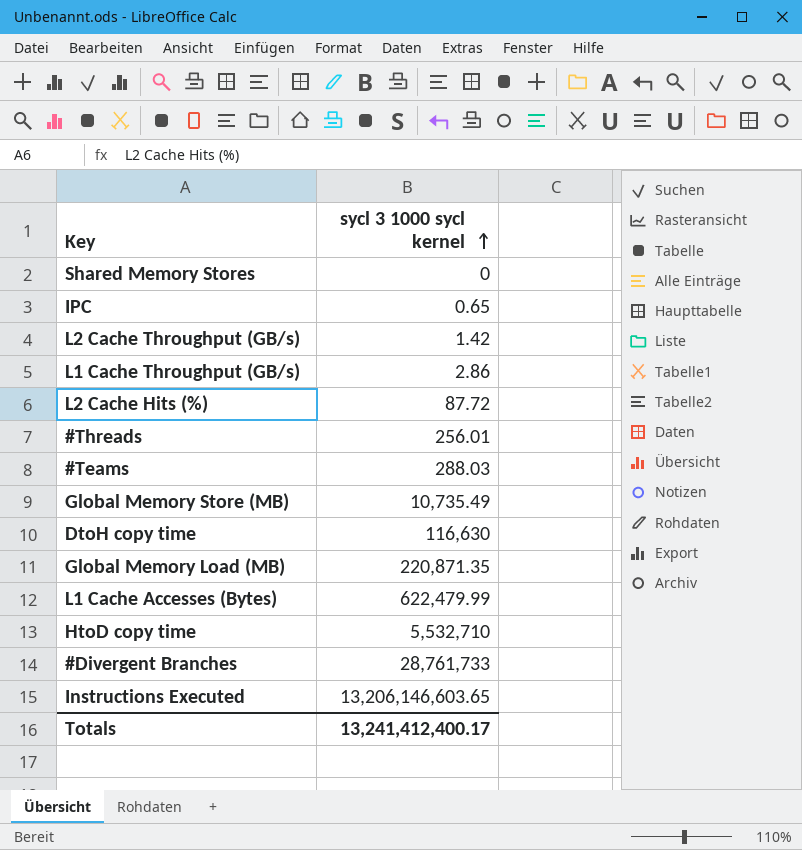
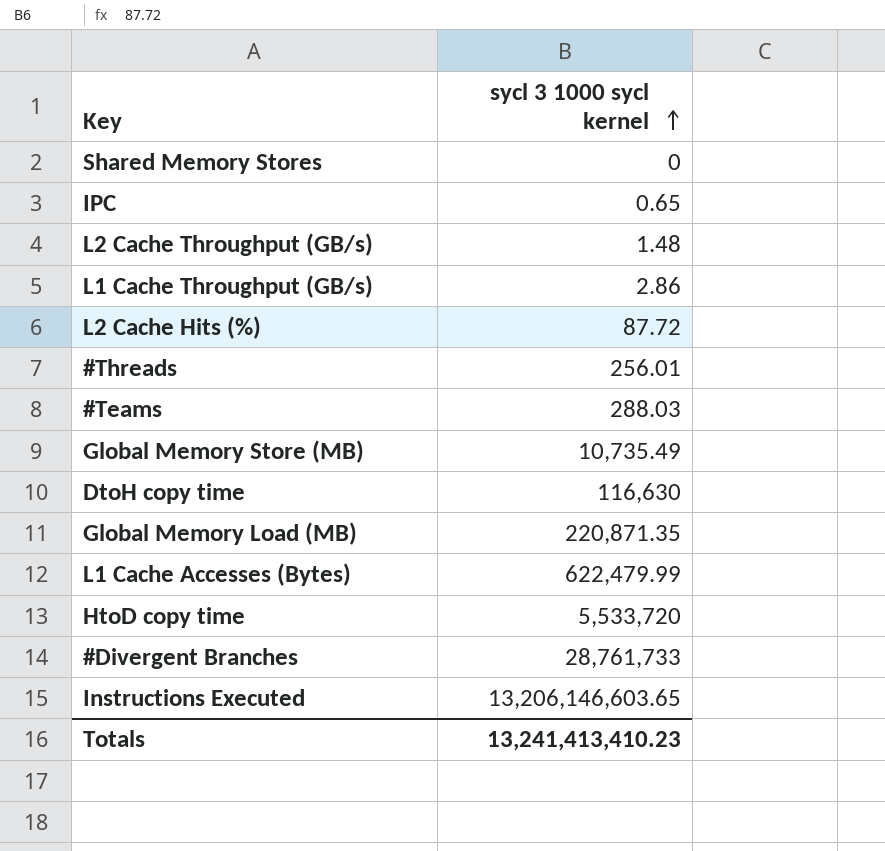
L2 Cache Throughput (GB/s) | sycl 3 1000 sycl kernel: 1.42 -> 1.48
HtoD copy time | sycl 3 1000 sycl kernel: 5,532,710 -> 5,533,720
Totals | sycl 3 1000 sycl kernel: 13,241,412,400.17 -> 13,241,413,410.23

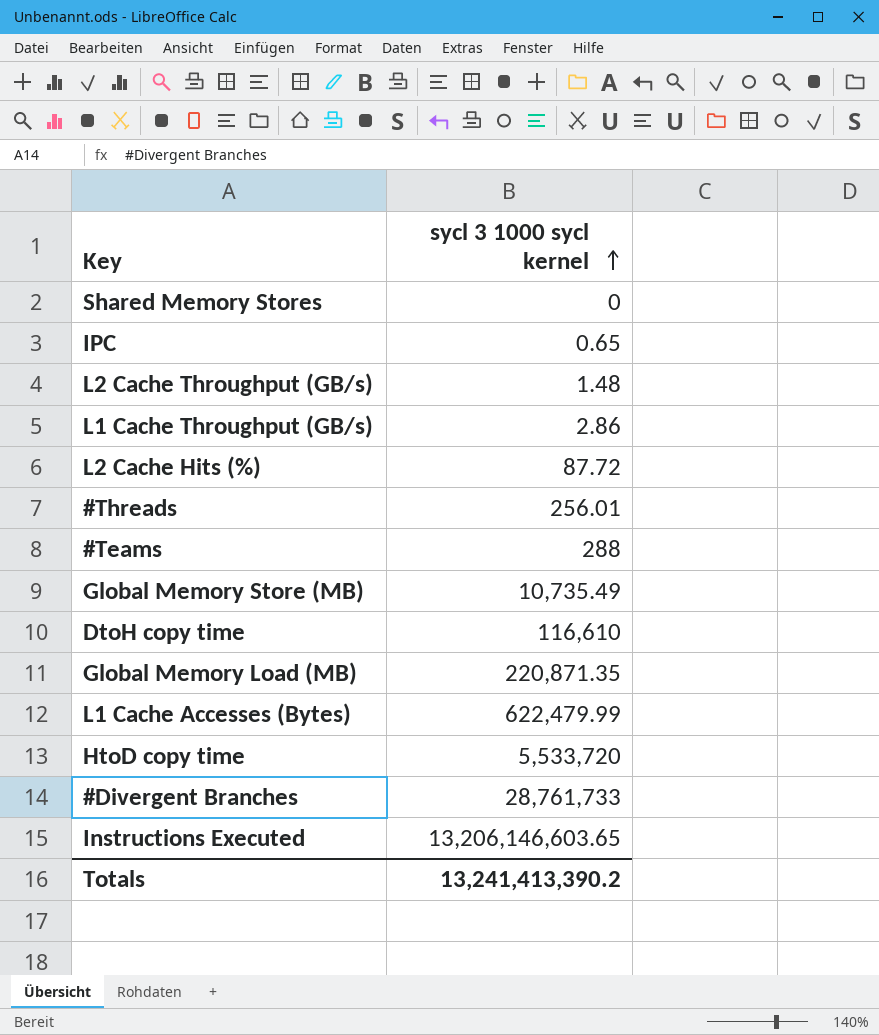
#Teams | sycl 3 1000 sycl kernel: 288.03 -> 288
DtoH copy time | sycl 3 1000 sycl kernel: 116,630 -> 116,610
Totals | sycl 3 1000 sycl kernel: 13,241,413,410.23 -> 13,241,413,390.2

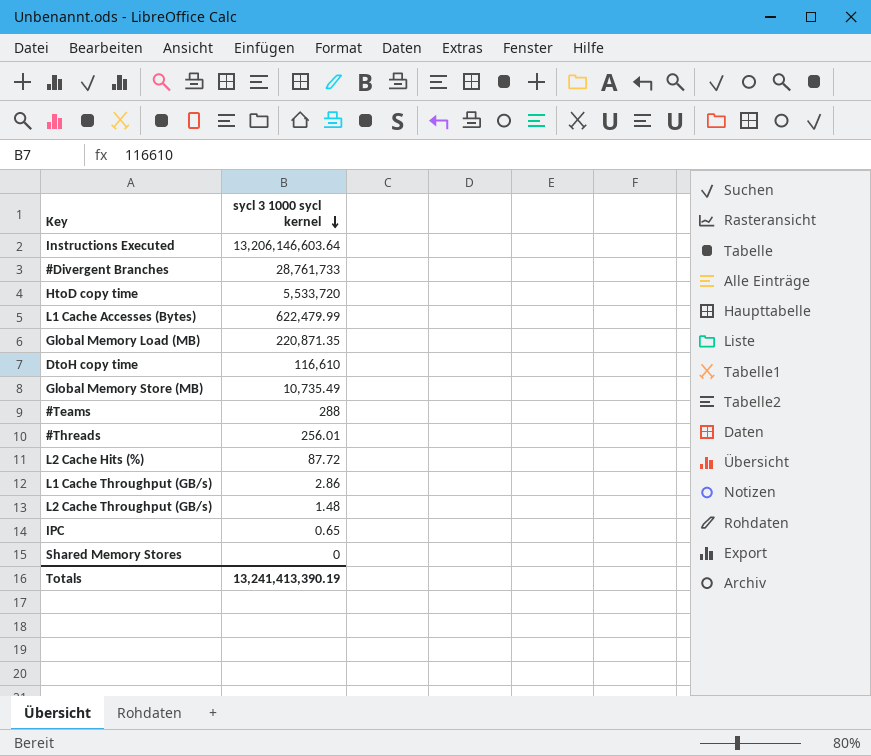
row order: sycl 3 1000 sycl kernel ascending -> sycl 3 1000 sycl kernel descending
Instructions Executed | sycl 3 1000 sycl kernel: 13,206,146,603.65 -> 13,206,146,603.64
Totals | sycl 3 1000 sycl kernel: 13,241,413,390.2 -> 13,241,413,390.19

